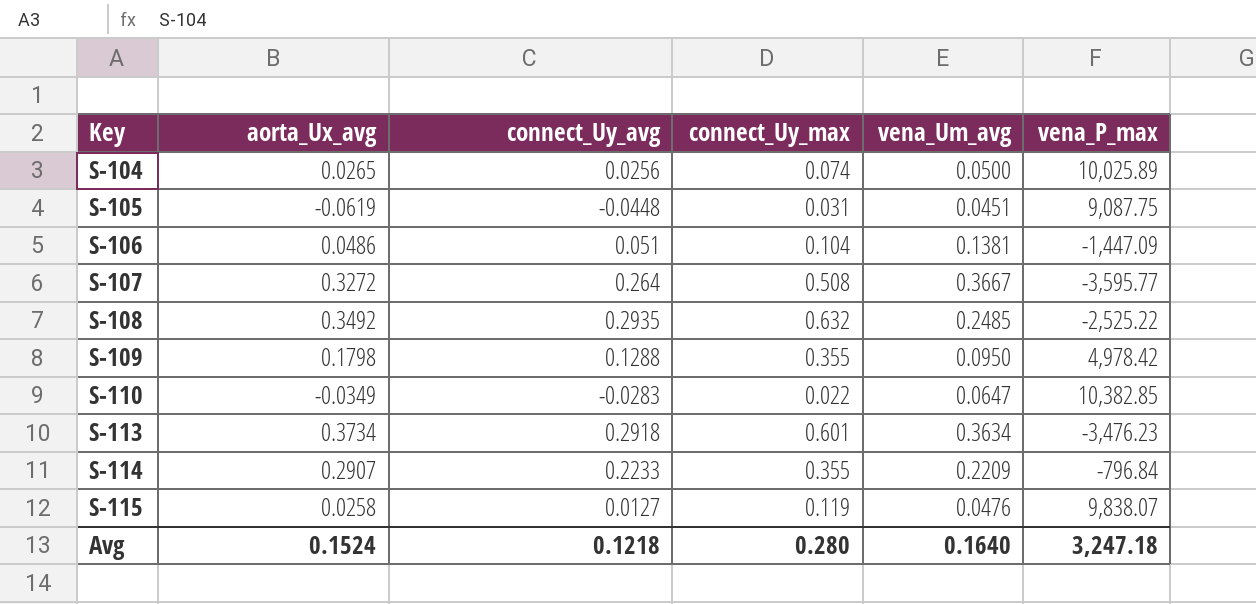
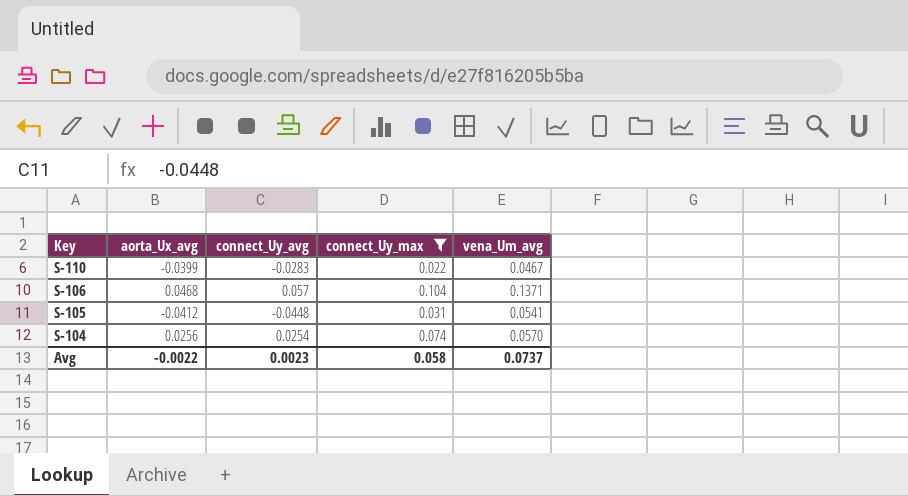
filter: none -> connect_Uy_max <= 0.104
row order: Key ascending -> Key descending
column vena_P_max | position: 6 -> none
S-110 | aorta_Ux_avg: -0.0349 -> -0.0399
S-110 | vena_Um_avg: 0.0647 -> 0.0467
S-106 | aorta_Ux_avg: 0.0486 -> 0.0468
S-106 | connect_Uy_avg: 0.051 -> 0.057
S-106 | vena_Um_avg: 0.1381 -> 0.1371
S-105 | aorta_Ux_avg: -0.0619 -> -0.0412
S-105 | vena_Um_avg: 0.0451 -> 0.0541
S-104 | aorta_Ux_avg: 0.0265 -> 0.0256
S-104 | connect_Uy_avg: 0.0256 -> 0.0254
S-104 | vena_Um_avg: 0.0500 -> 0.0570
Avg | aorta_Ux_avg: 0.1524 -> -0.0022
Avg | connect_Uy_avg: 0.1218 -> 0.0023
Avg | connect_Uy_max: 0.280 -> 0.058
Avg | vena_Um_avg: 0.1640 -> 0.0737

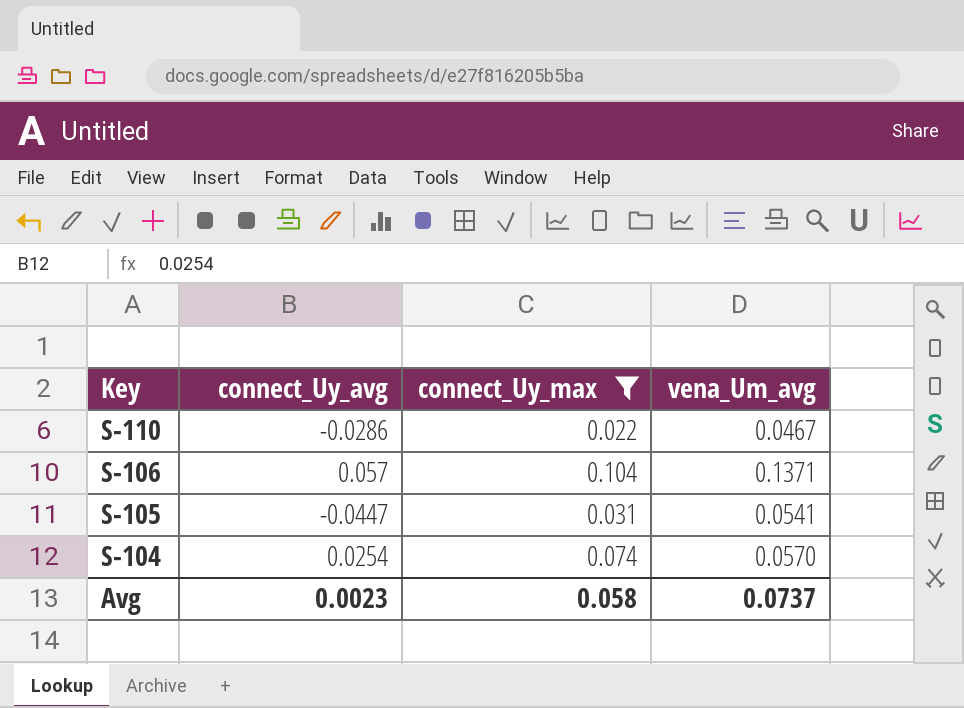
column aorta_Ux_avg | position: 2 -> none
S-110 | connect_Uy_avg: -0.0283 -> -0.0286
S-105 | connect_Uy_avg: -0.0448 -> -0.0447

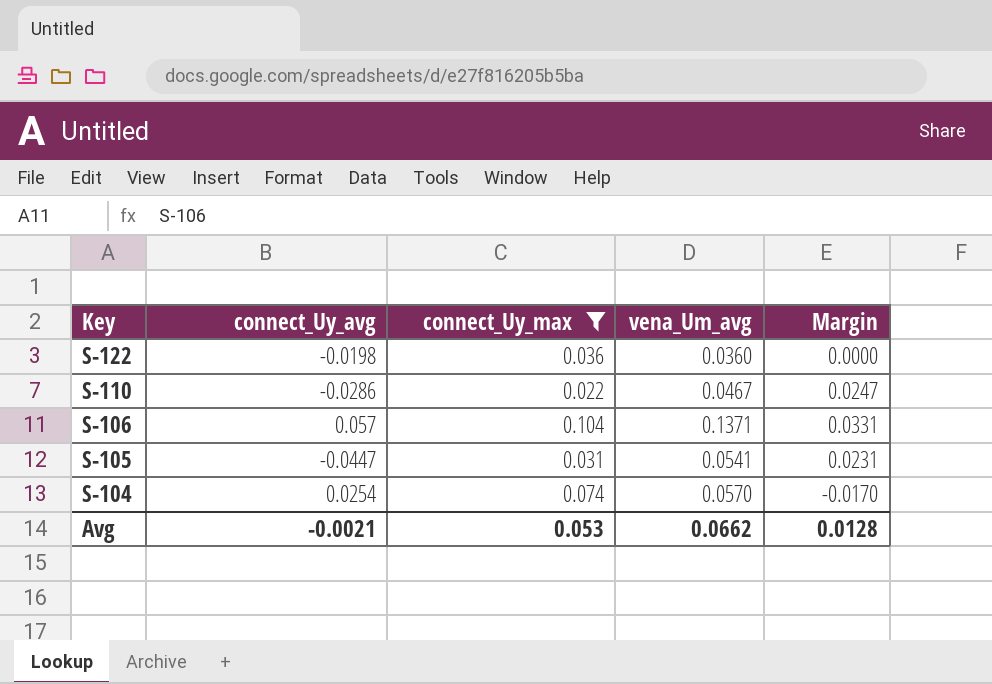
column Margin | formula: none -> [vena_Um_avg] - [connect_Uy_max]
row S-122: none -> -0.0198 | 0.036 | 0.0360 | 0.0000
Avg | connect_Uy_avg: 0.0023 -> -0.0021
Avg | connect_Uy_max: 0.058 -> 0.053
Avg | vena_Um_avg: 0.0737 -> 0.0662

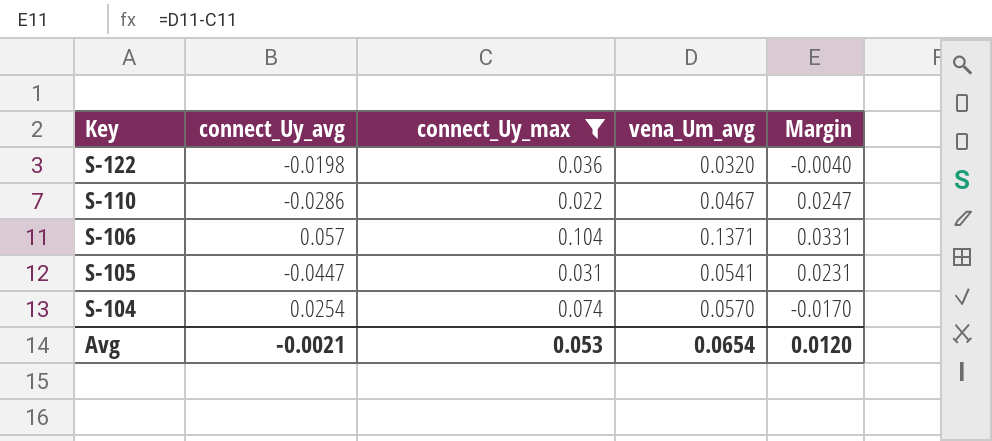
S-122 | vena_Um_avg: 0.0360 -> 0.0320
S-122 | Margin: 0.0000 -> -0.0040
Avg | vena_Um_avg: 0.0662 -> 0.0654
Avg | Margin: 0.0128 -> 0.0120

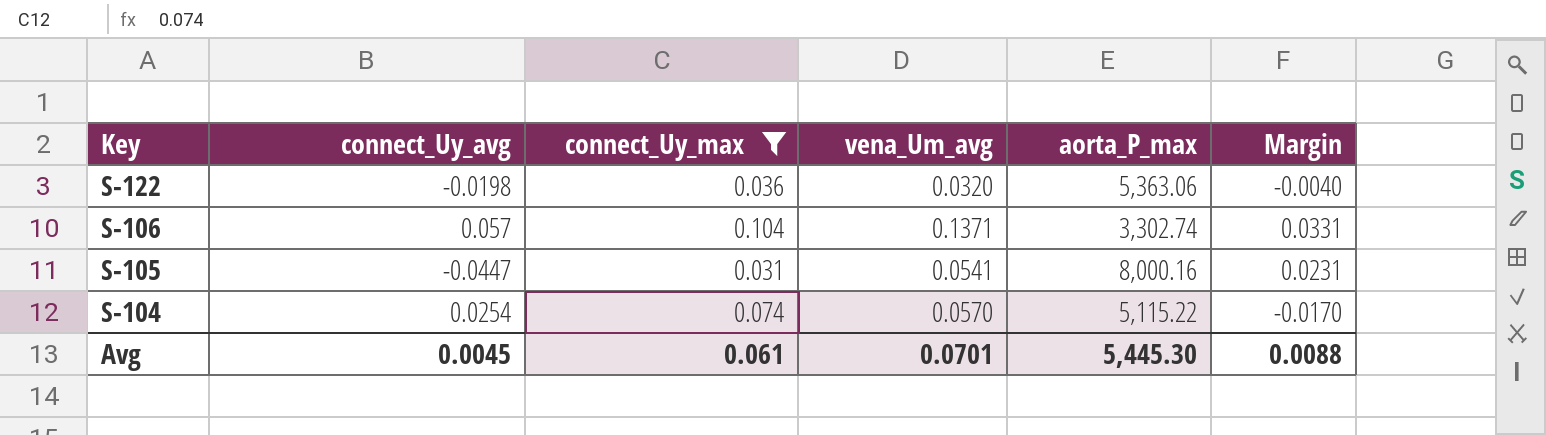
column aorta_P_max | position: none -> 5
row S-110: -0.0286 | 0.022 | 0.0467 | 0.0247 -> none
Avg | connect_Uy_avg: -0.0021 -> 0.0045
Avg | connect_Uy_max: 0.053 -> 0.061
Avg | vena_Um_avg: 0.0654 -> 0.0701
Avg | Margin: 0.0120 -> 0.0088

